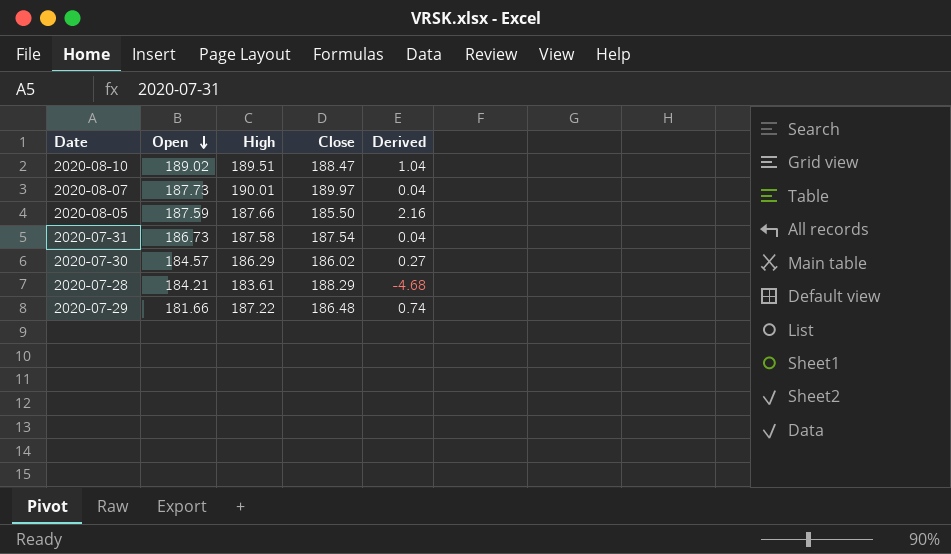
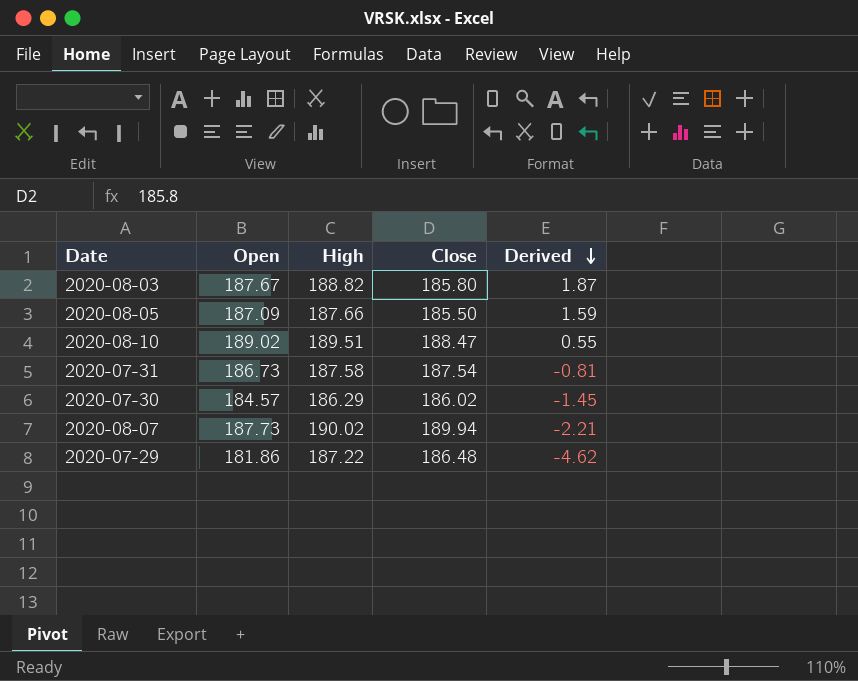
row order: Open descending -> Derived descending
column Derived | formula: [High] - [Close] -> [Open] - [Close]
row 2020-07-28: 184.21 | 183.61 | 188.29 | -4.68 -> none
row 2020-08-03: none -> 187.67 | 188.82 | 185.80 | 1.87
2020-08-05 | Open: 187.59 -> 187.09
2020-08-07 | High: 190.01 -> 190.02
2020-08-07 | Close: 189.97 -> 189.94
2020-07-29 | Open: 181.66 -> 181.86

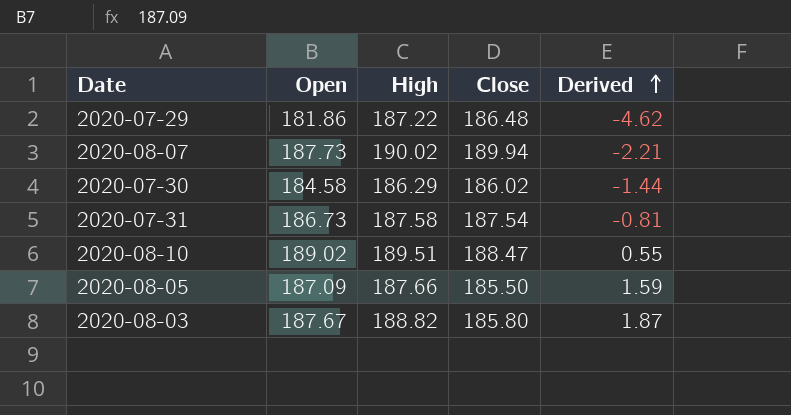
row order: Derived descending -> Derived ascending
2020-07-30 | Open: 184.57 -> 184.58
2020-07-30 | Derived: -1.45 -> -1.44

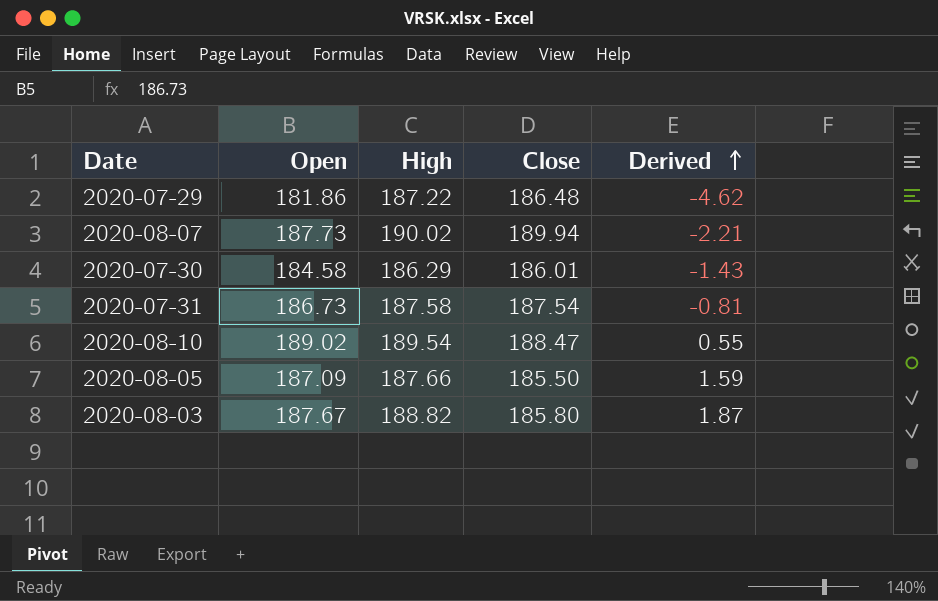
2020-07-30 | Close: 186.02 -> 186.01
2020-07-30 | Derived: -1.44 -> -1.43
2020-08-10 | High: 189.51 -> 189.54

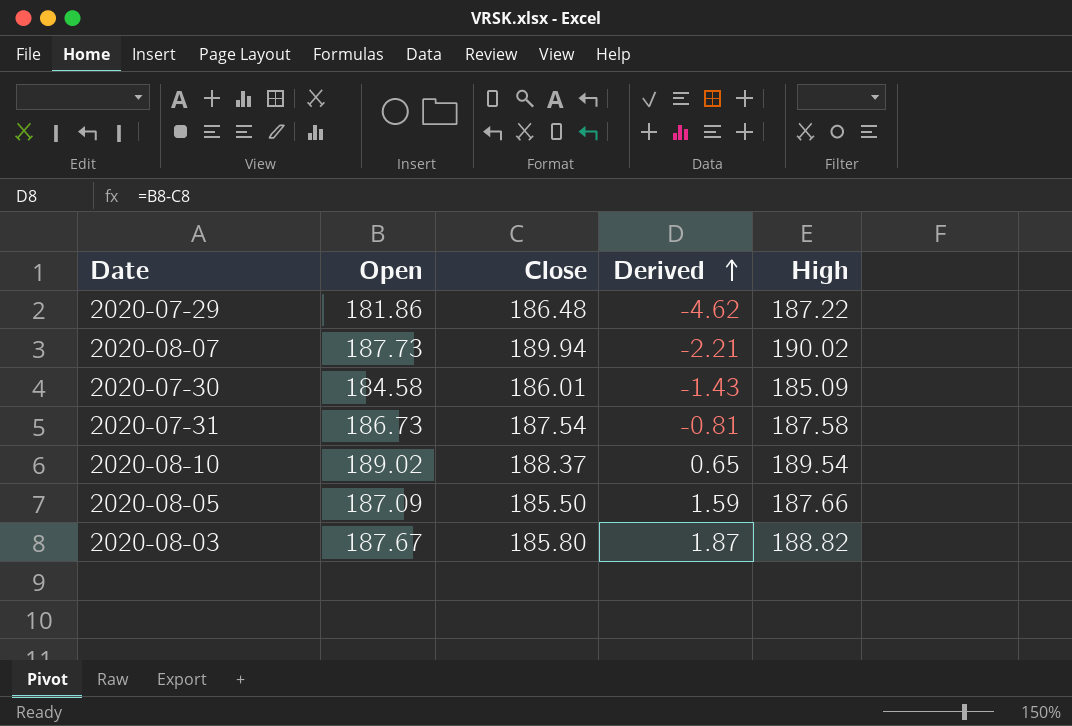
column High | position: 3 -> 5
2020-07-30 | High: 186.29 -> 185.09
2020-08-10 | Close: 188.47 -> 188.37
2020-08-10 | Derived: 0.55 -> 0.65

